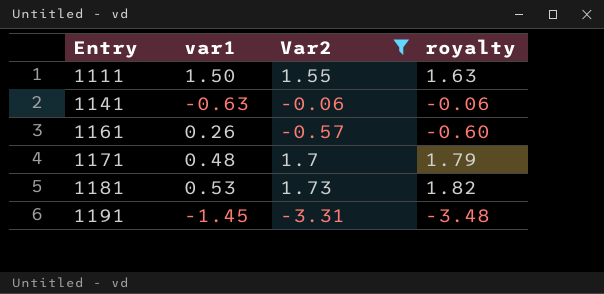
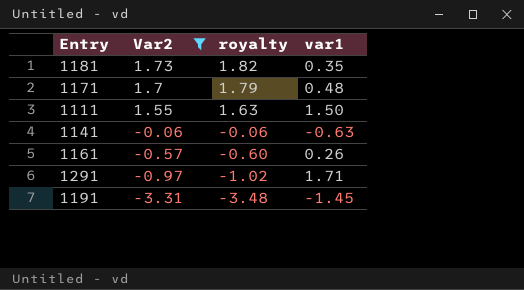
row order: Entry ascending -> Var2 descending
column var1 | position: 2 -> 4
1181 | var1: 0.53 -> 0.35
row 1291: none -> -0.97 | -1.02 | 1.71

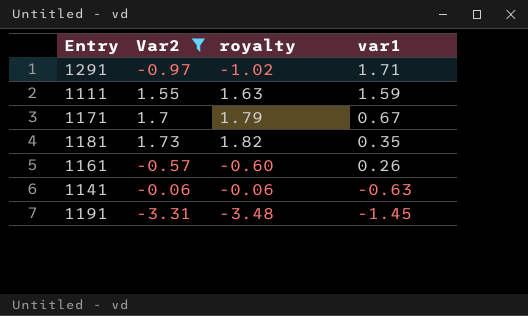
row order: Var2 descending -> var1 descending
1111 | var1: 1.50 -> 1.59
1171 | var1: 0.48 -> 0.67

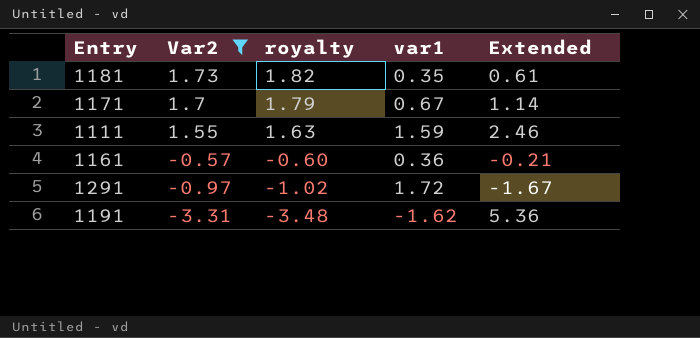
row order: var1 descending -> Var2 descending
column Extended | formula: none -> [Var2] * [var1]
row 1141: -0.06 | -0.06 | -0.63 -> none
1161 | var1: 0.26 -> 0.36
1291 | var1: 1.71 -> 1.72
1191 | var1: -1.45 -> -1.62

